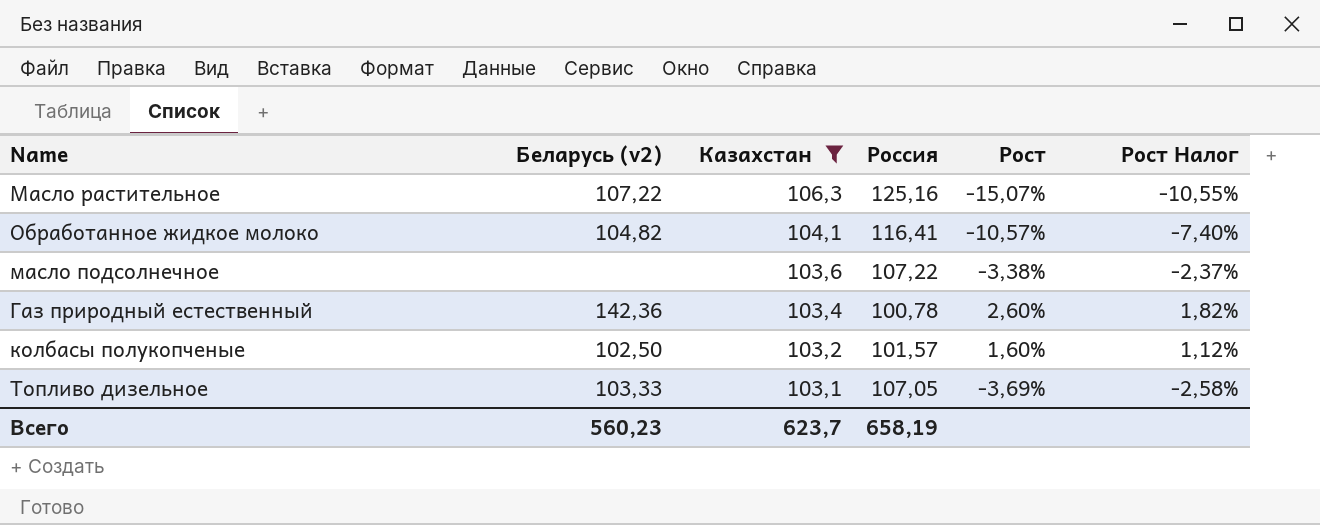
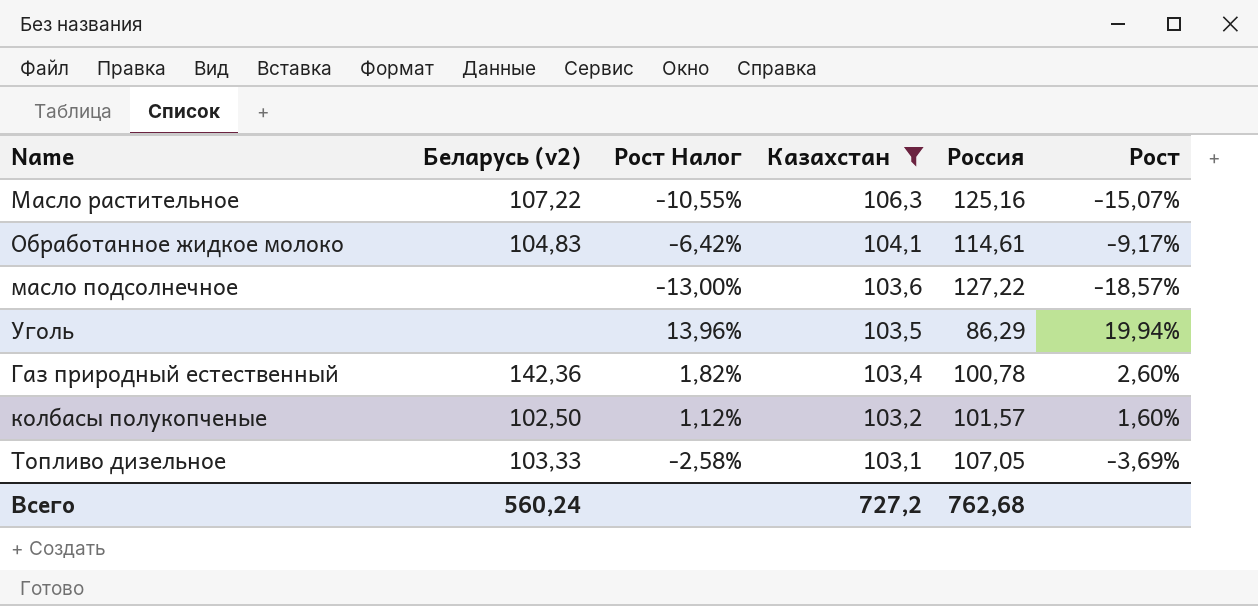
column Рост Налог | position: 6 -> 3
Обработанное жидкое молоко | Беларусь (v2): 104,82 -> 104,83
Обработанное жидкое молоко | Рост Налог: -7,40% -> -6,42%
Обработанное жидкое молоко | Россия: 116,41 -> 114,61
Обработанное жидкое молоко | Рост: -10,57% -> -9,17%
масло подсолнечное | Рост Налог: -2,37% -> -13,00%
масло подсолнечное | Россия: 107,22 -> 127,22
масло подсолнечное | Рост: -3,38% -> -18,57%
row Уголь: none -> none | 13,96% | 103,5 | 86,29 | 19,94%
Всего | Беларусь (v2): 560,23 -> 560,24
Всего | Казахстан: 623,7 -> 727,2
Всего | Россия: 658,19 -> 762,68

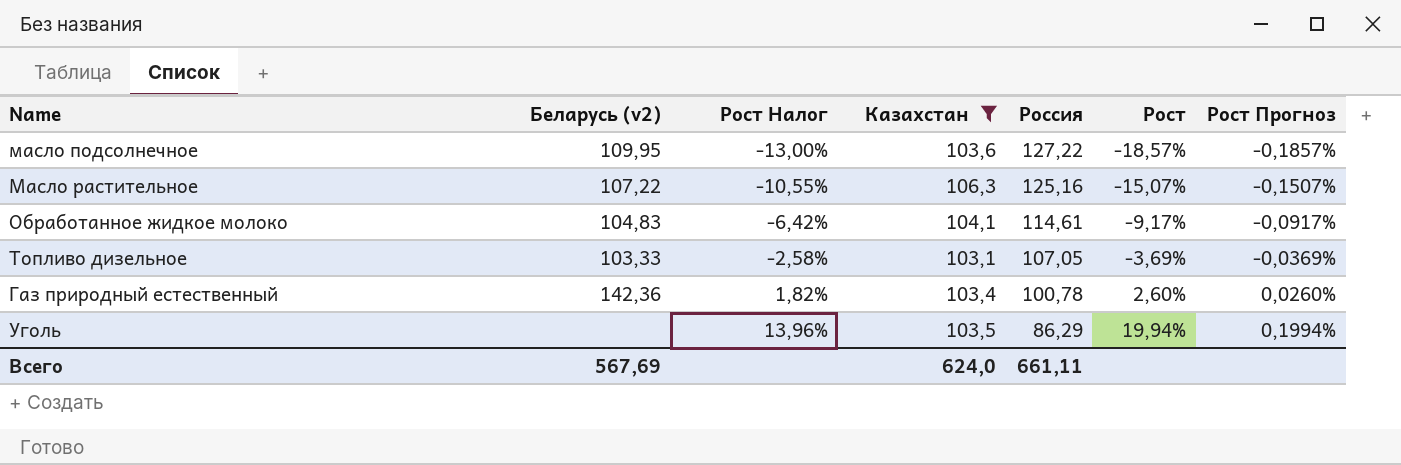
row order: Казахстан descending -> Рост Налог ascending
column Рост Прогноз | formula: none -> [Рост] * 0,01
row колбасы полукопченые: 102,50 | 1,12% | 103,2 | 101,57 | 1,60% -> none
масло подсолнечное | Беларусь (v2): none -> 109,95
Всего | Беларусь (v2): 560,24 -> 567,69
Всего | Казахстан: 727,2 -> 624,0
Всего | Россия: 762,68 -> 661,11

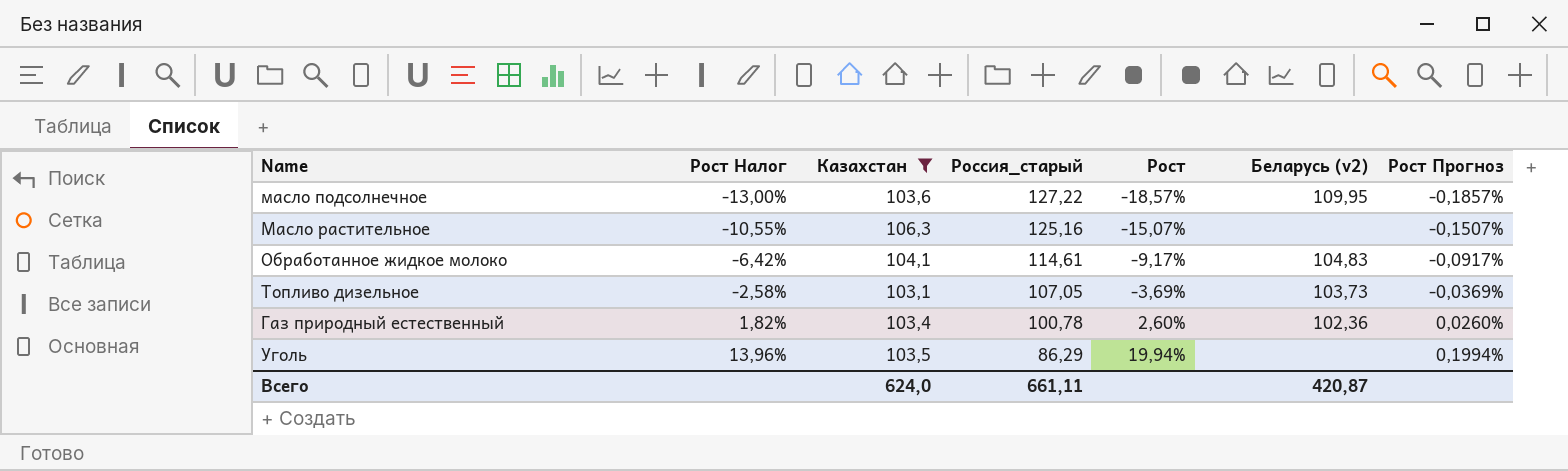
column name: Россия -> Россия_старый
column Беларусь (v2) | position: 2 -> 6
Масло растительное | Беларусь (v2): 107,22 -> none
Топливо дизельное | Беларусь (v2): 103,33 -> 103,73
Газ природный естественный | Беларусь (v2): 142,36 -> 102,36
Всего | Беларусь (v2): 567,69 -> 420,87

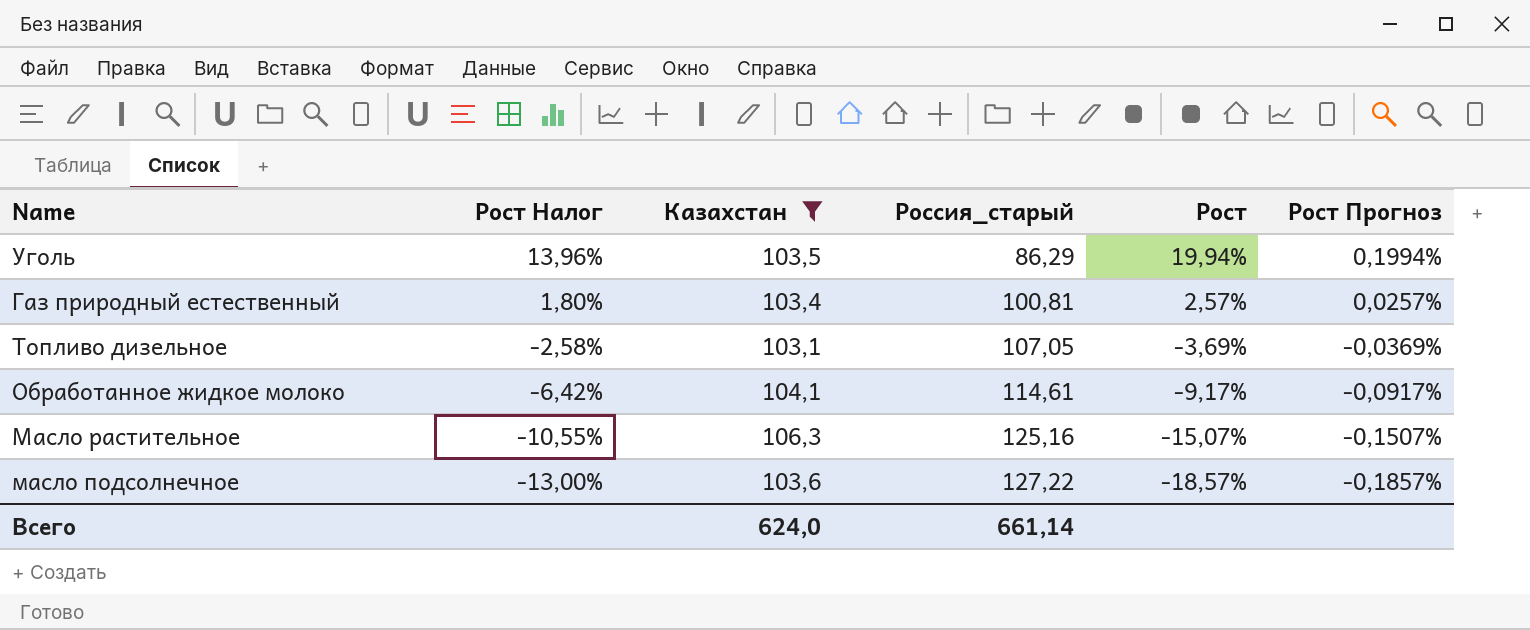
row order: Рост Налог ascending -> Рост Налог descending
column Беларусь (v2) | position: 6 -> none
Газ природный естественный | Рост Налог: 1,82% -> 1,80%
Газ природный естественный | Россия_старый: 100,78 -> 100,81
Газ природный естественный | Рост: 2,60% -> 2,57%
Газ природный естественный | Рост Прогноз: 0,0260% -> 0,0257%
Всего | Россия_старый: 661,11 -> 661,14

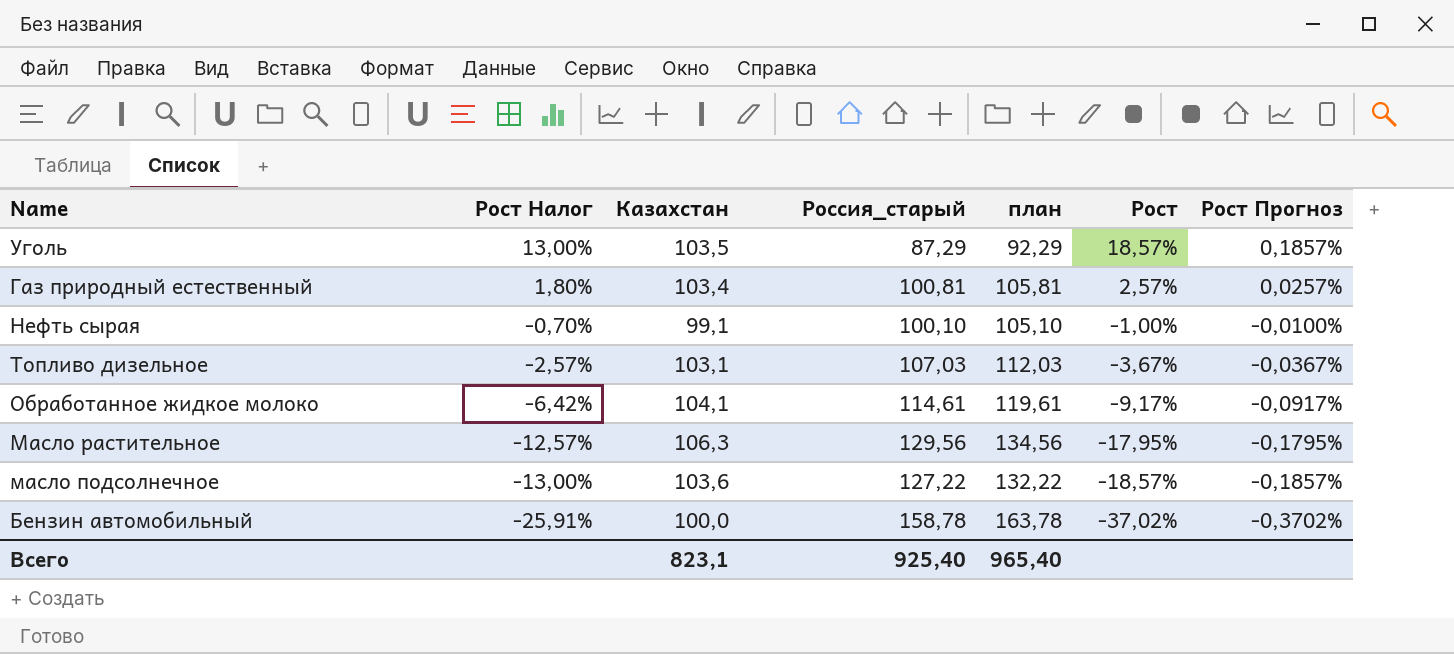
filter: Казахстан >= 103,1 -> none
column план | formula: none -> [Россия_старый] + 5
Уголь | Рост Налог: 13,96% -> 13,00%
Уголь | Россия_старый: 86,29 -> 87,29
Уголь | Рост: 19,94% -> 18,57%
Уголь | Рост Прогноз: 0,1994% -> 0,1857%
Топливо дизельное | Рост Налог: -2,58% -> -2,57%
Топливо дизельное | Россия_старый: 107,05 -> 107,03
Топливо дизельное | Рост: -3,69% -> -3,67%
Топливо дизельное | Рост Прогноз: -0,0369% -> -0,0367%
Масло растительное | Рост Налог: -10,55% -> -12,57%
Масло растительное | Россия_старый: 125,16 -> 129,56
Масло растительное | Рост: -15,07% -> -17,95%
Масло растительное | Рост Прогноз: -0,1507% -> -0,1795%
Всего | Казахстан: 624,0 -> 823,1
Всего | Россия_старый: 661,14 -> 925,40

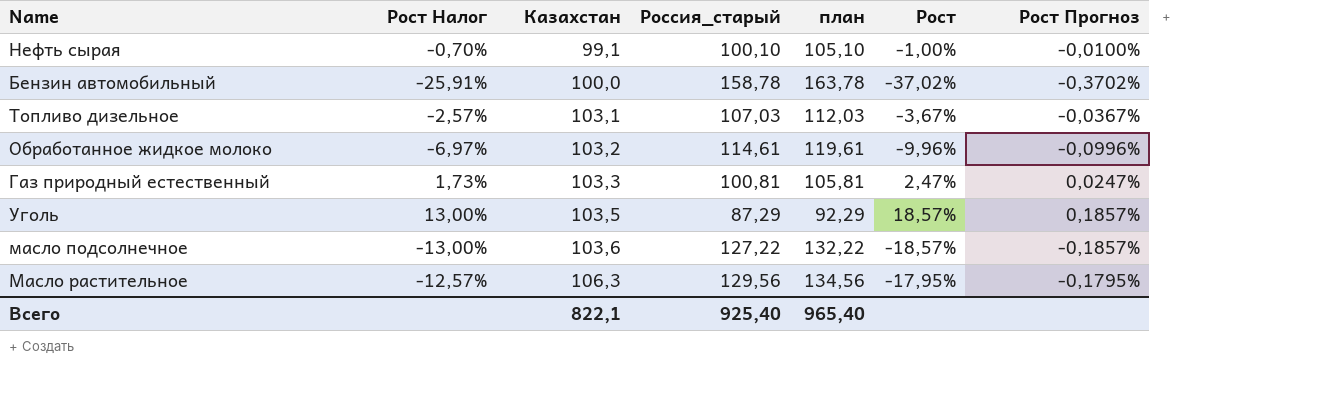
row order: Рост Налог descending -> Казахстан ascending
Обработанное жидкое молоко | Рост Налог: -6,42% -> -6,97%
Обработанное жидкое молоко | Казахстан: 104,1 -> 103,2
Обработанное жидкое молоко | Рост: -9,17% -> -9,96%
Обработанное жидкое молоко | Рост Прогноз: -0,0917% -> -0,0996%
Газ природный естественный | Рост Налог: 1,80% -> 1,73%
Газ природный естественный | Казахстан: 103,4 -> 103,3
Газ природный естественный | Рост: 2,57% -> 2,47%
Газ природный естественный | Рост Прогноз: 0,0257% -> 0,0247%
Всего | Казахстан: 823,1 -> 822,1

